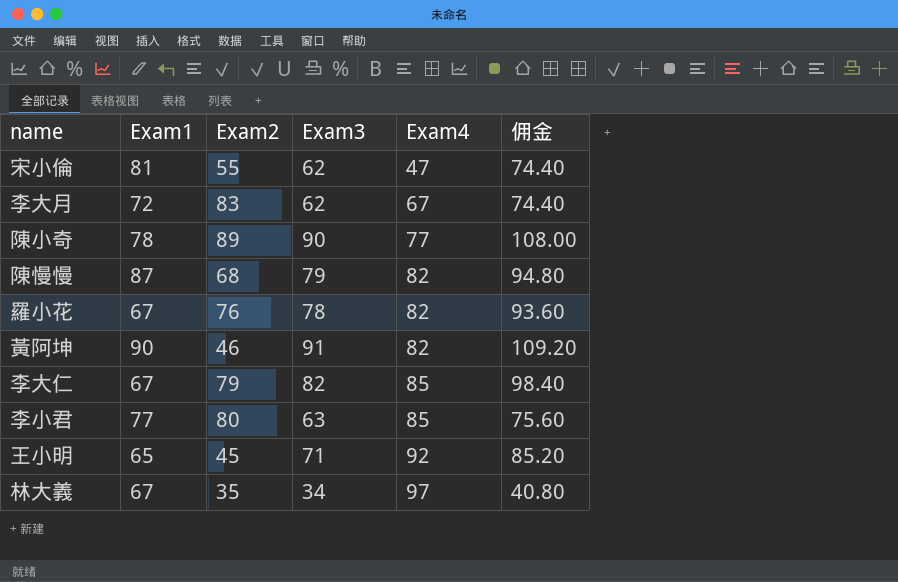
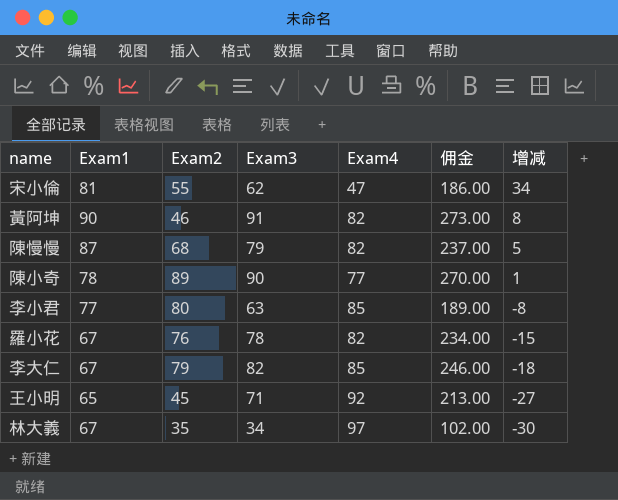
row order: Exam4 ascending -> 增减 descending
column 佣金 | formula: [Exam3] * 1.2 -> [Exam3] * 3
column 增减 | formula: none -> [Exam1] - [Exam4]
row 李大月: 72 | 83 | 62 | 67 | 74.40 -> none

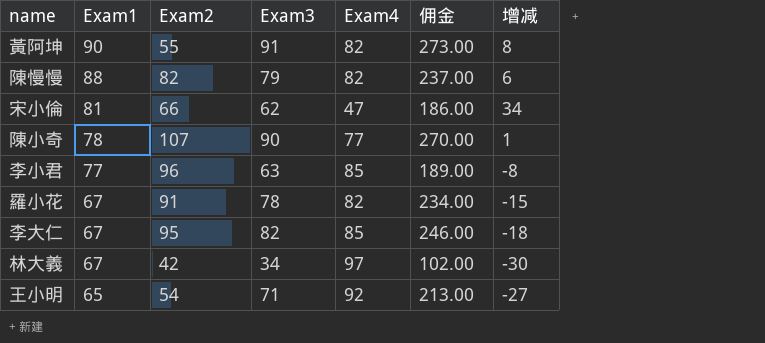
row order: 增减 descending -> Exam1 descending
黃阿坤 | Exam2: 46 -> 55
陳慢慢 | Exam1: 87 -> 88
陳慢慢 | Exam2: 68 -> 82
陳慢慢 | 增减: 5 -> 6
宋小倫 | Exam2: 55 -> 66
陳小奇 | Exam2: 89 -> 107
李小君 | Exam2: 80 -> 96
羅小花 | Exam2: 76 -> 91
李大仁 | Exam2: 79 -> 95
林大義 | Exam2: 35 -> 42
王小明 | Exam2: 45 -> 54

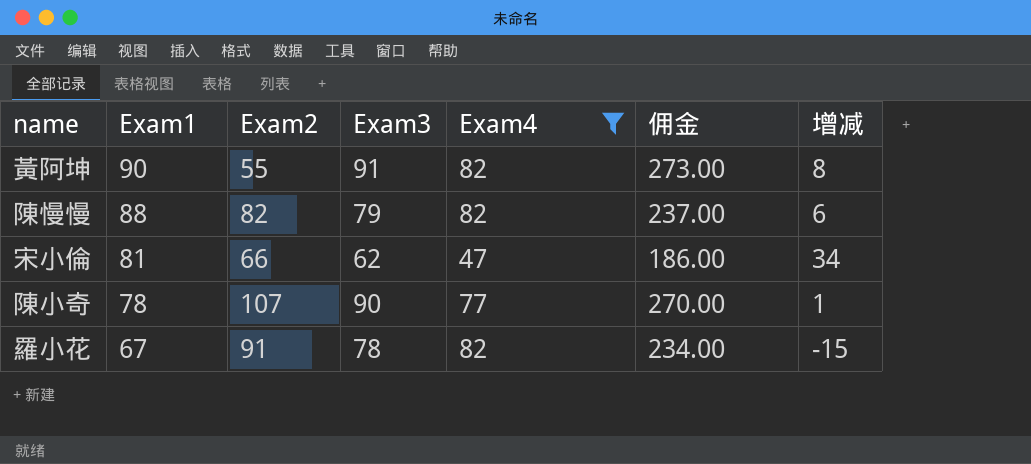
filter: none -> Exam4 <= 82

